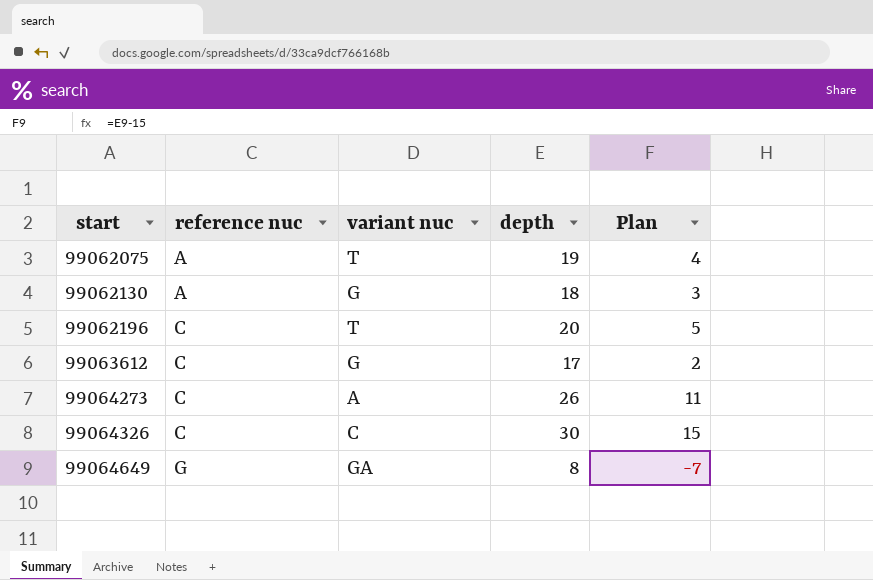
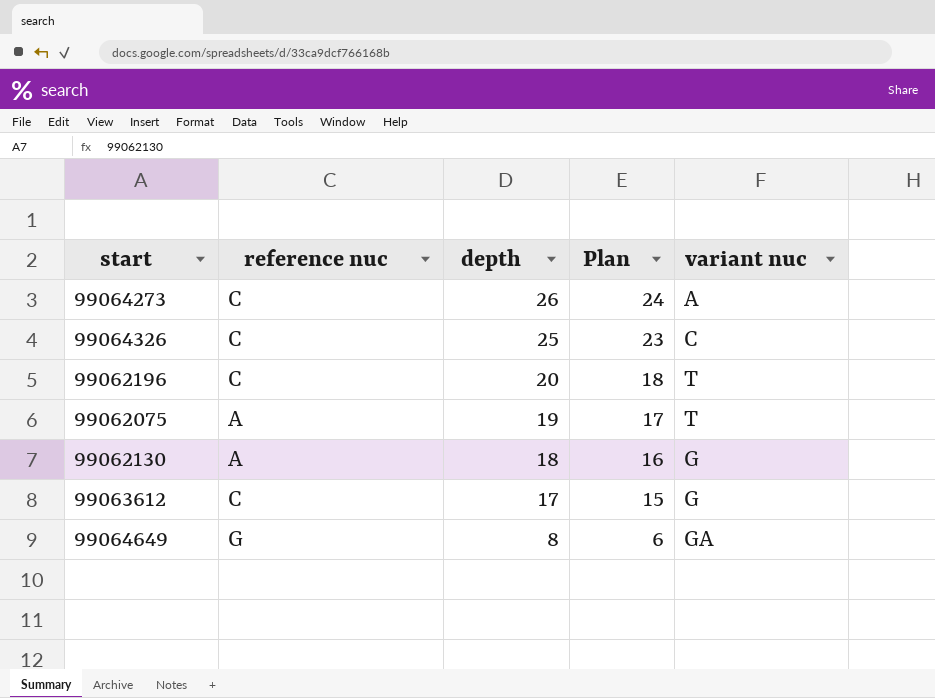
row order: start ascending -> depth descending
column Plan | formula: [depth] - 15 -> [depth] - 2
column variant nuc | position: 3 -> 5
99064326 | depth: 30 -> 25

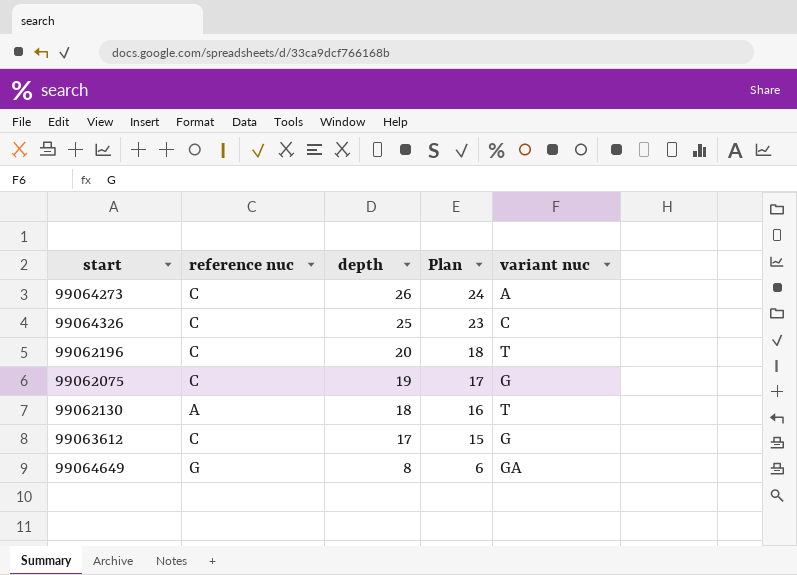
99062075 | reference nuc: A -> C
99062075 | variant nuc: T -> G
99062130 | variant nuc: G -> T

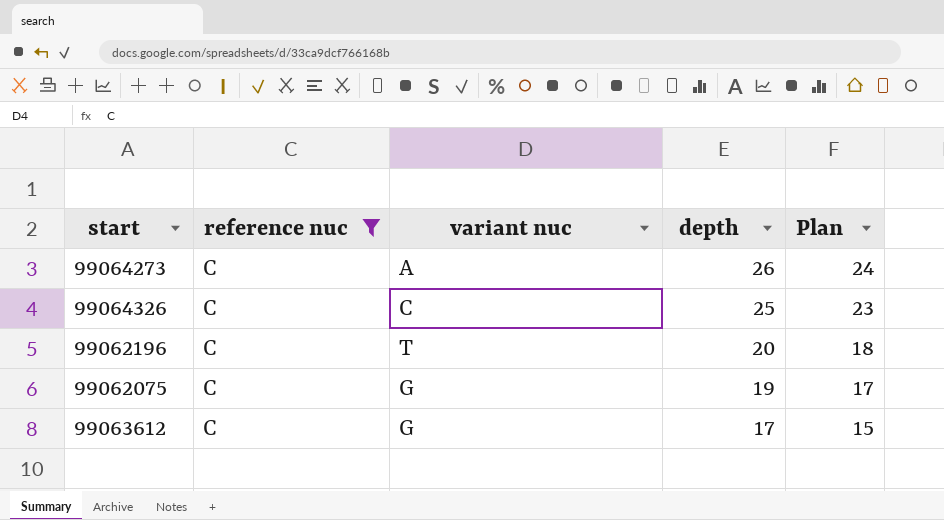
filter: none -> reference nuc = C
column variant nuc | position: 5 -> 3

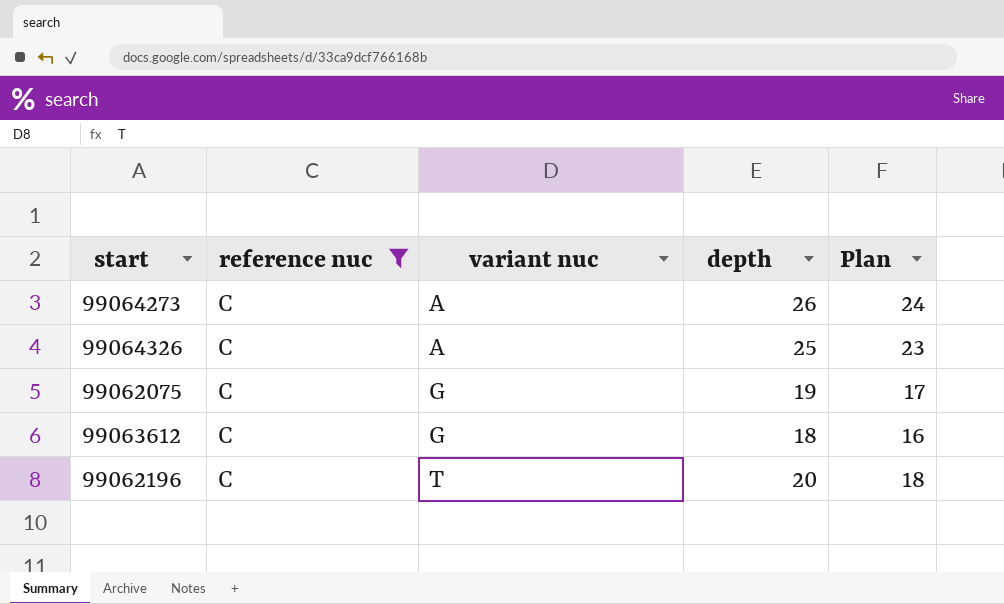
row order: depth descending -> variant nuc ascending
99064326 | variant nuc: C -> A
99063612 | depth: 17 -> 18
99063612 | Plan: 15 -> 16

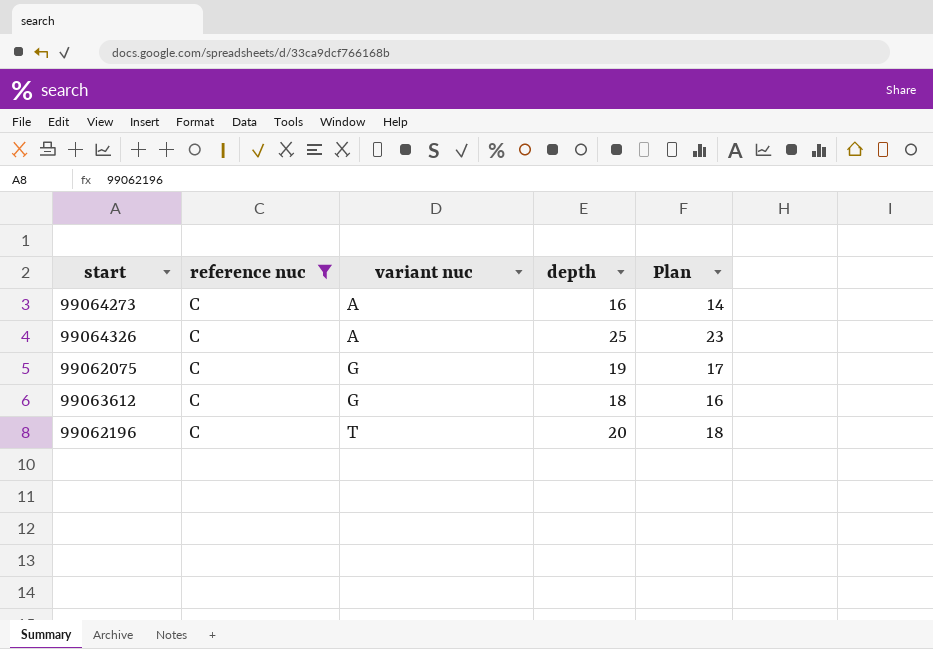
99064273 | depth: 26 -> 16
99064273 | Plan: 24 -> 14

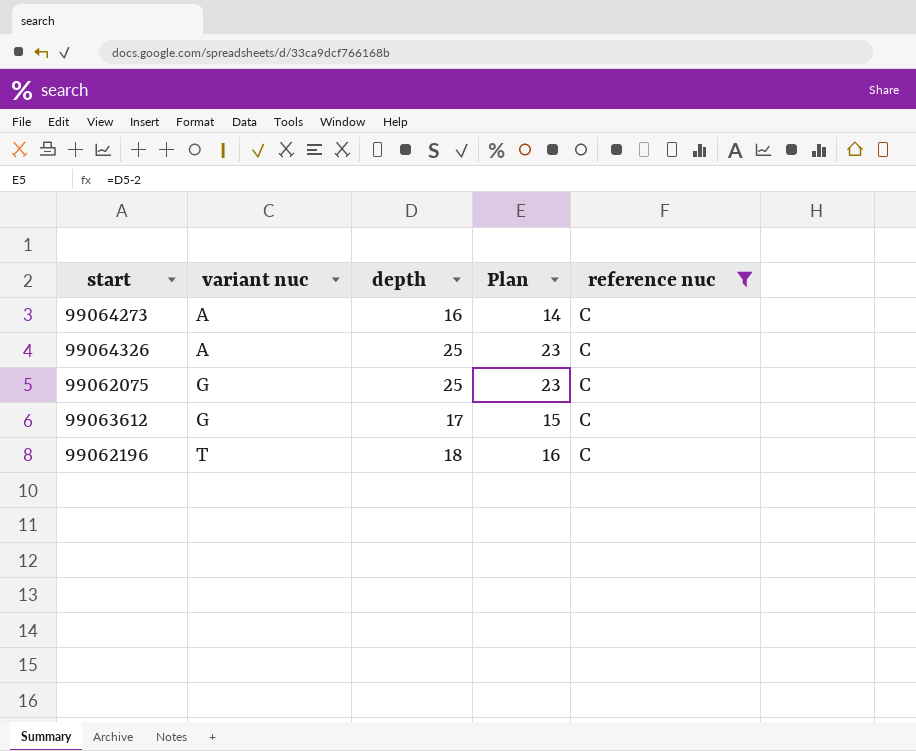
column reference nuc | position: 2 -> 5
99062075 | depth: 19 -> 25
99062075 | Plan: 17 -> 23
99063612 | depth: 18 -> 17
99063612 | Plan: 16 -> 15
99062196 | depth: 20 -> 18
99062196 | Plan: 18 -> 16

